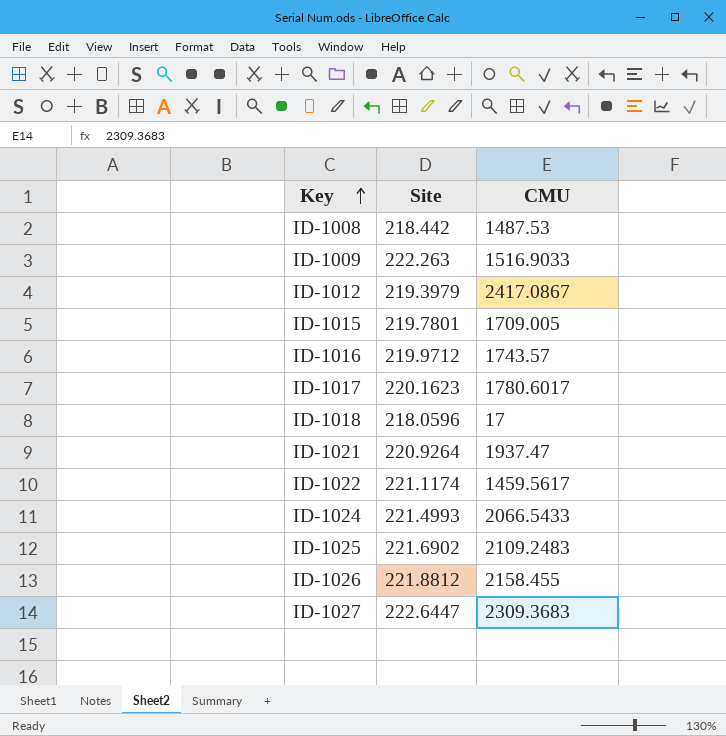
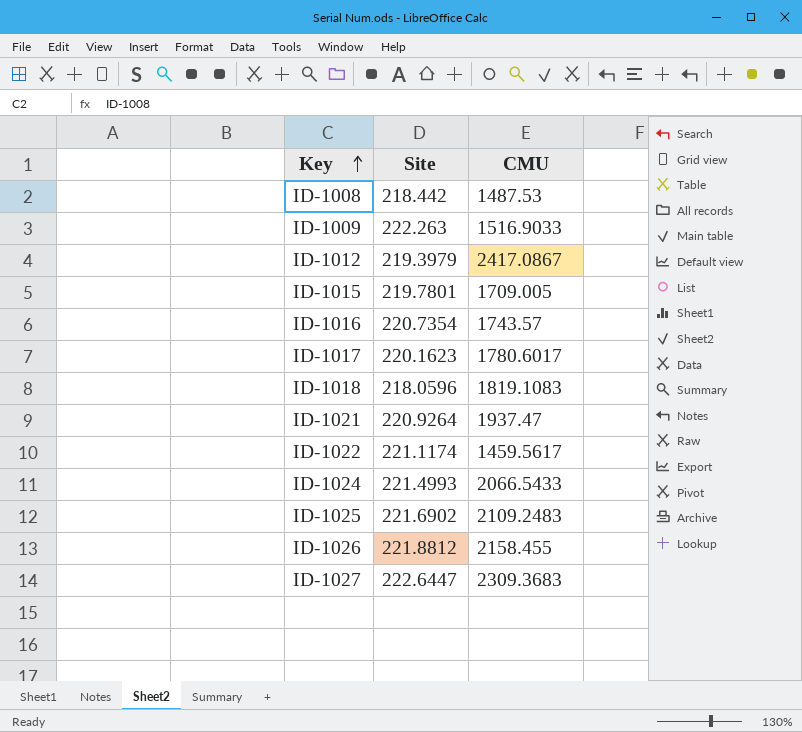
ID-1016 | Site: 219.9712 -> 220.7354
ID-1018 | CMU: 17 -> 1819.1083

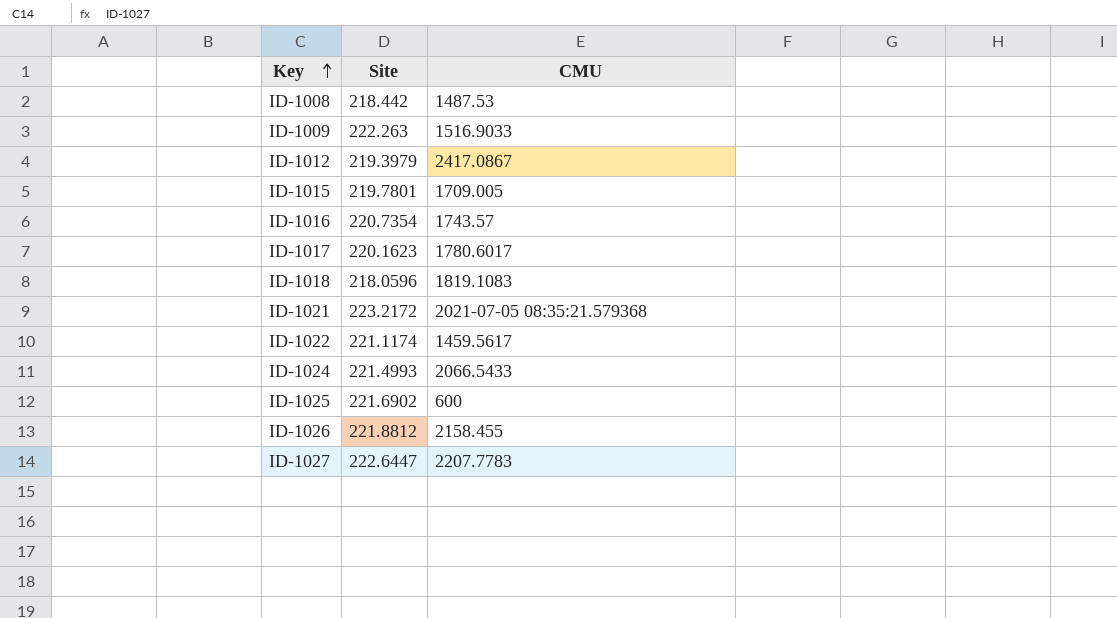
ID-1021 | Site: 220.9264 -> 223.2172
ID-1021 | CMU: 1937.47 -> 2021-07-05 08:35:21.579368
ID-1025 | CMU: 2109.2483 -> 600
ID-1027 | CMU: 2309.3683 -> 2207.7783

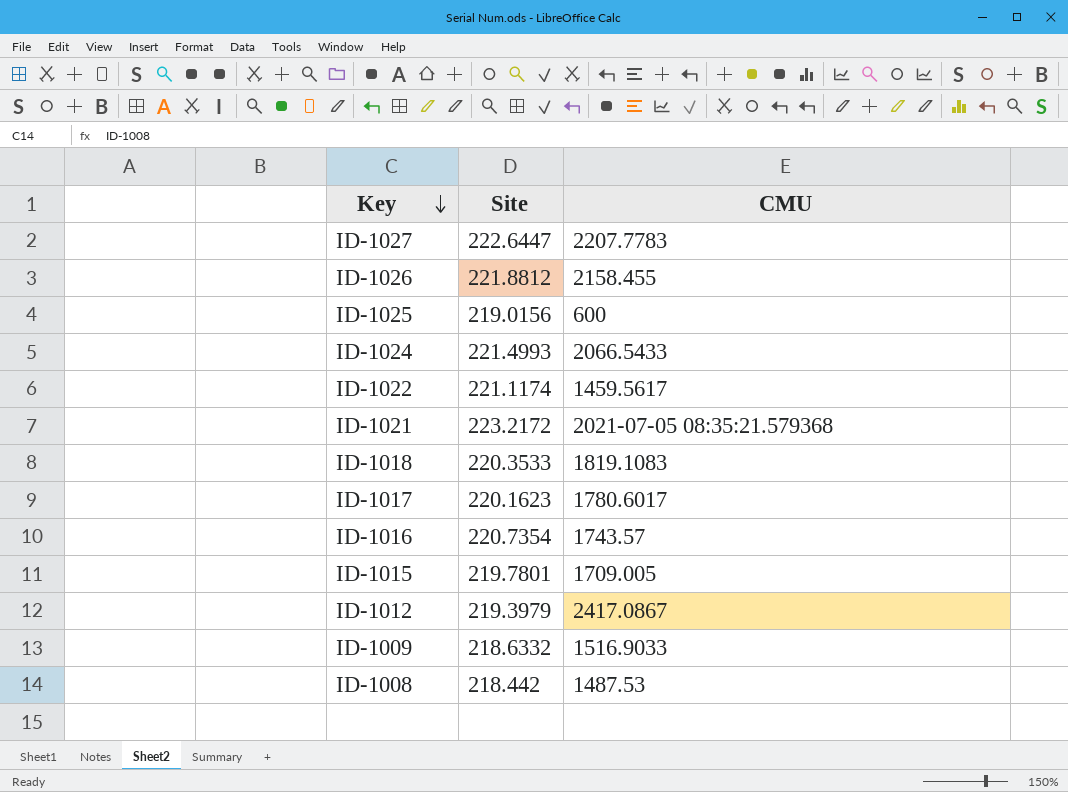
row order: Key ascending -> Key descending
ID-1025 | Site: 221.6902 -> 219.0156
ID-1018 | Site: 218.0596 -> 220.3533
ID-1009 | Site: 222.263 -> 218.6332

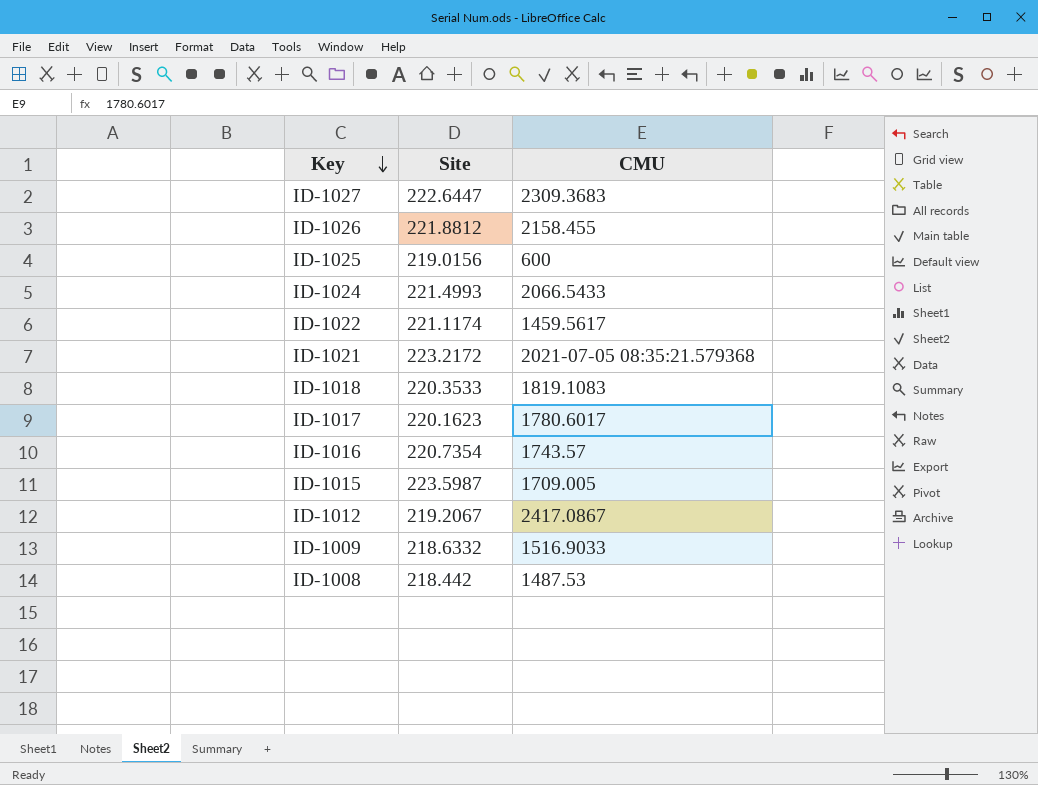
ID-1027 | CMU: 2207.7783 -> 2309.3683
ID-1015 | Site: 219.7801 -> 223.5987
ID-1012 | Site: 219.3979 -> 219.2067

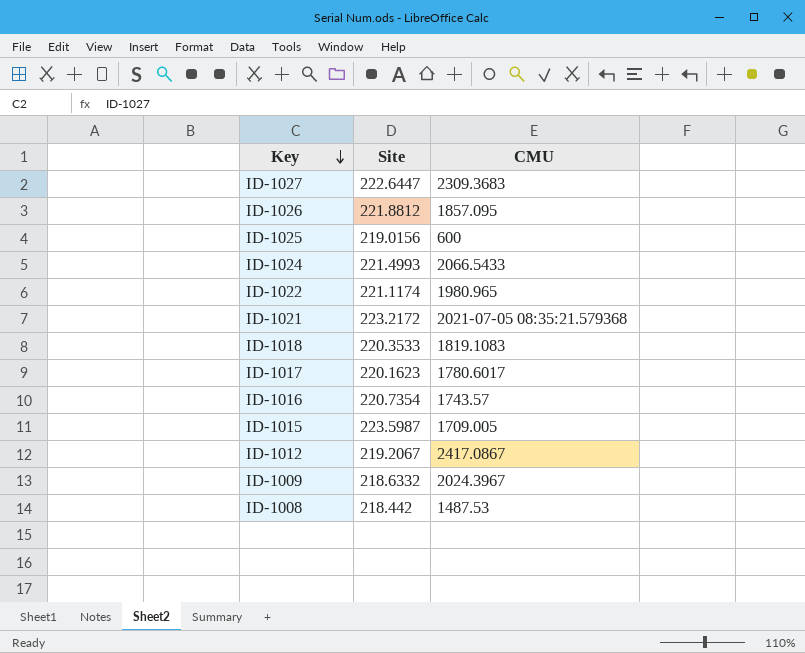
ID-1026 | CMU: 2158.455 -> 1857.095
ID-1022 | CMU: 1459.5617 -> 1980.965
ID-1009 | CMU: 1516.9033 -> 2024.3967

